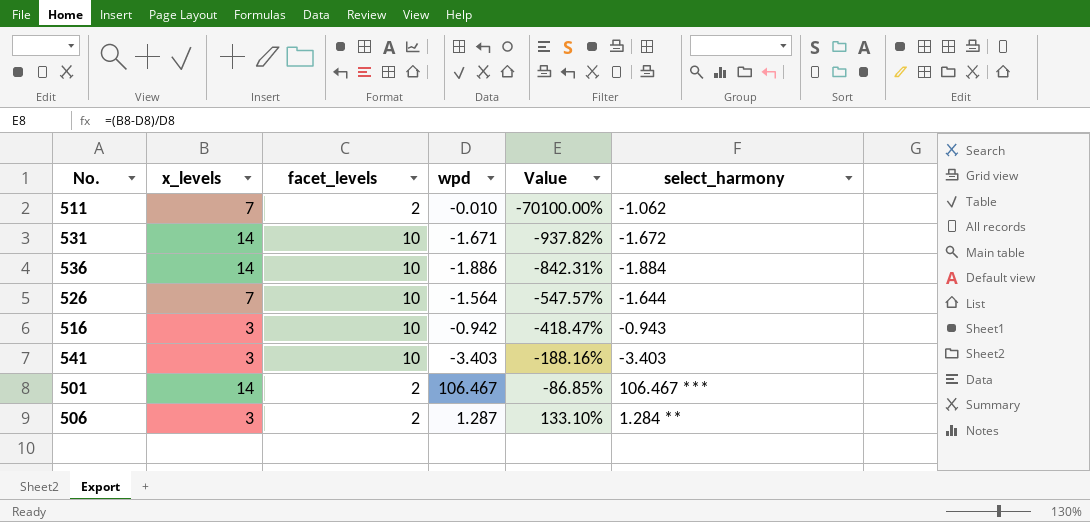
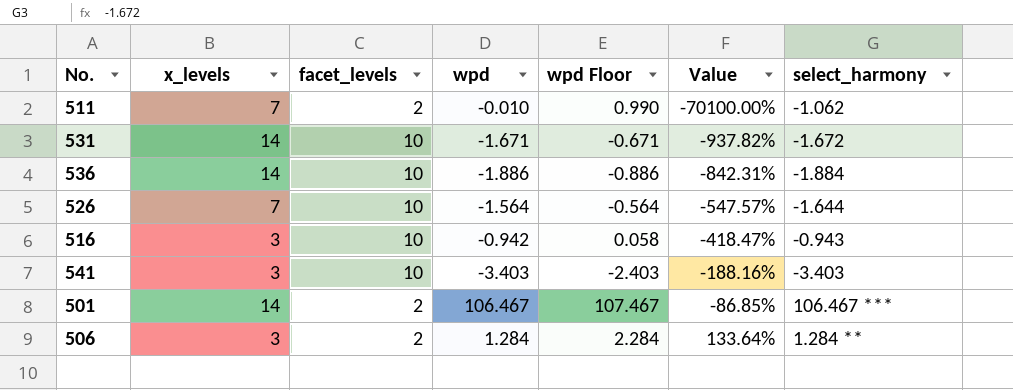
column wpd Floor | formula: none -> [wpd] + 1
506 | wpd: 1.287 -> 1.284
506 | Value: 133.10% -> 133.64%

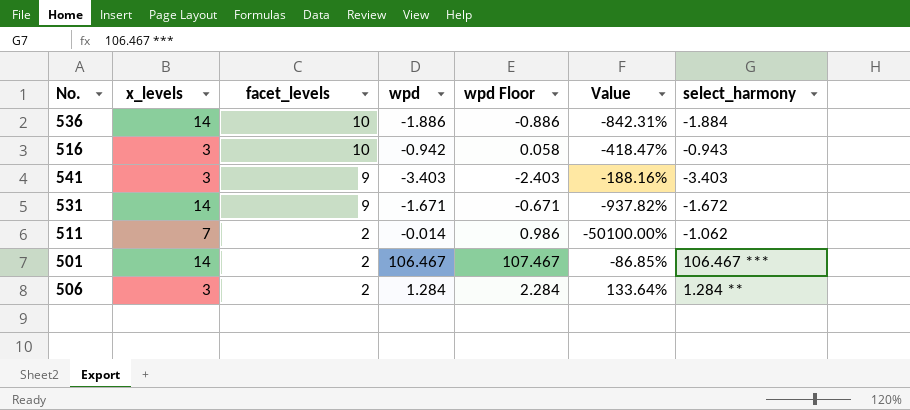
row order: Value ascending -> facet_levels descending
row 526: 7 | 10 | -1.564 | -0.564 | -547.57% | -1.644 -> none
541 | facet_levels: 10 -> 9
531 | facet_levels: 10 -> 9
511 | wpd: -0.010 -> -0.014
511 | wpd Floor: 0.990 -> 0.986
511 | Value: -70100.00% -> -50100.00%

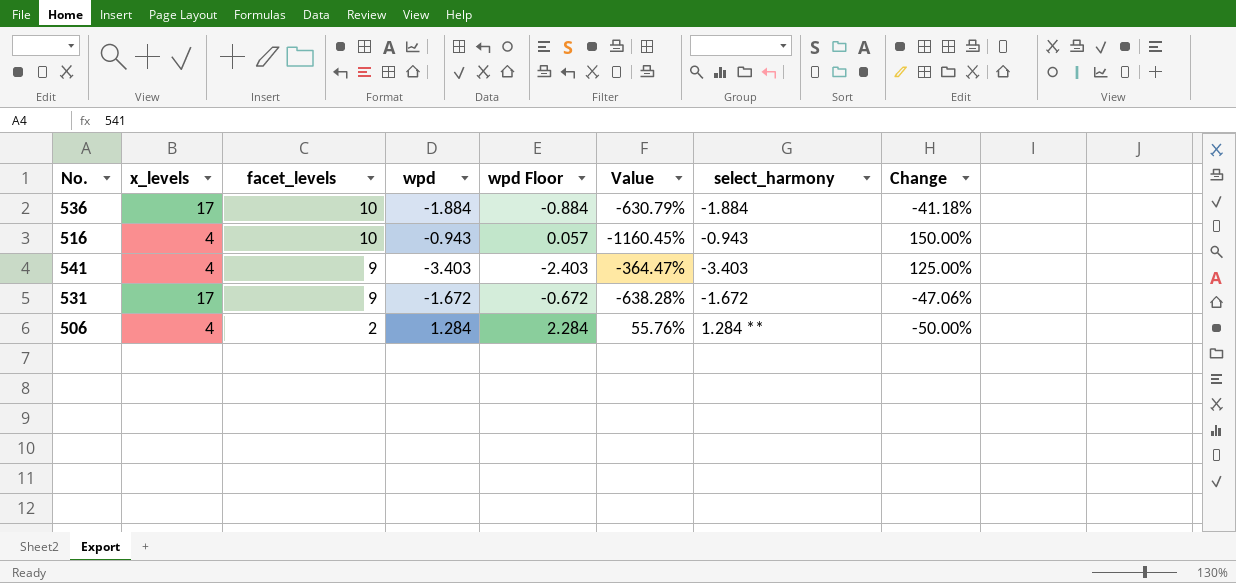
column Value | formula: ([x_levels] - [wpd]) / [wpd] -> ([facet_levels] - [wpd]) / [wpd]
column Change | formula: none -> ([facet_levels] - [x_levels]) / [x_levels]
row 511: 7 | 2 | -0.014 | 0.986 | -50100.00% | -1.062 -> none
row 501: 14 | 2 | 106.467 | 107.467 | -86.85% | 106.467 *** -> none
536 | x_levels: 14 -> 17
536 | wpd: -1.886 -> -1.884
536 | wpd Floor: -0.886 -> -0.884
516 | x_levels: 3 -> 4
516 | wpd: -0.942 -> -0.943
516 | wpd Floor: 0.058 -> 0.057
541 | x_levels: 3 -> 4
531 | x_levels: 14 -> 17
531 | wpd: -1.671 -> -1.672
531 | wpd Floor: -0.671 -> -0.672
506 | x_levels: 3 -> 4

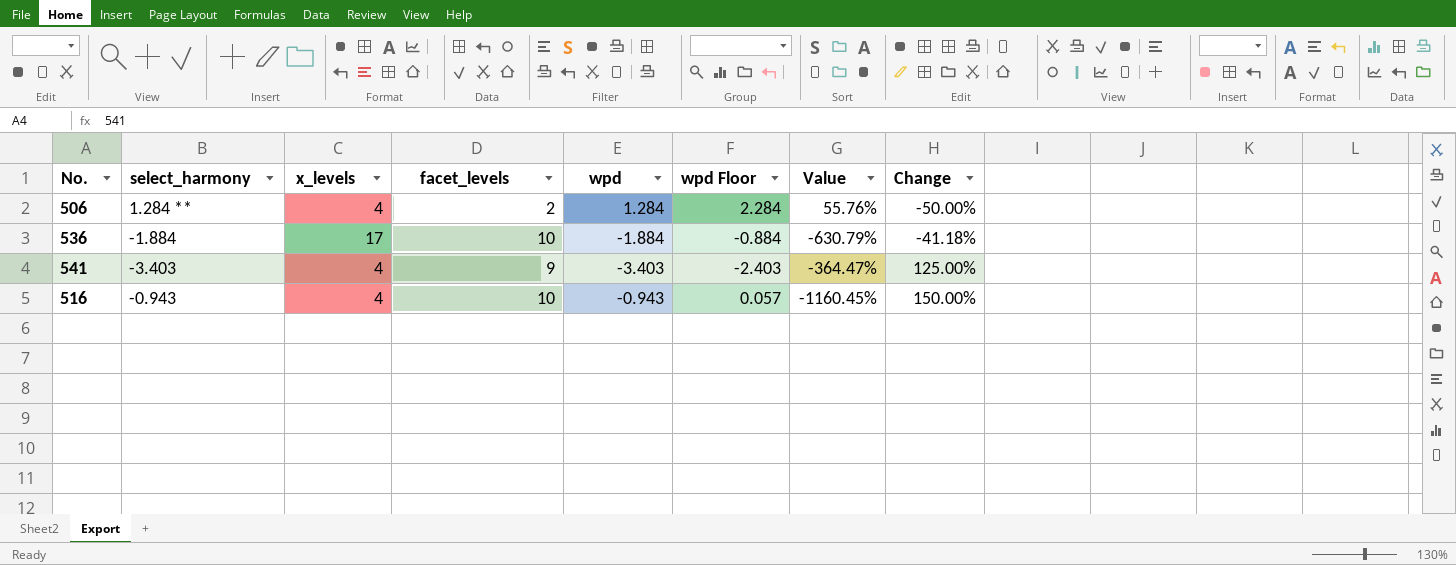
row order: facet_levels descending -> Change ascending
column select_harmony | position: 7 -> 2
row 531: 17 | 9 | -1.672 | -0.672 | -638.28% | -1.672 | -47.06% -> none

